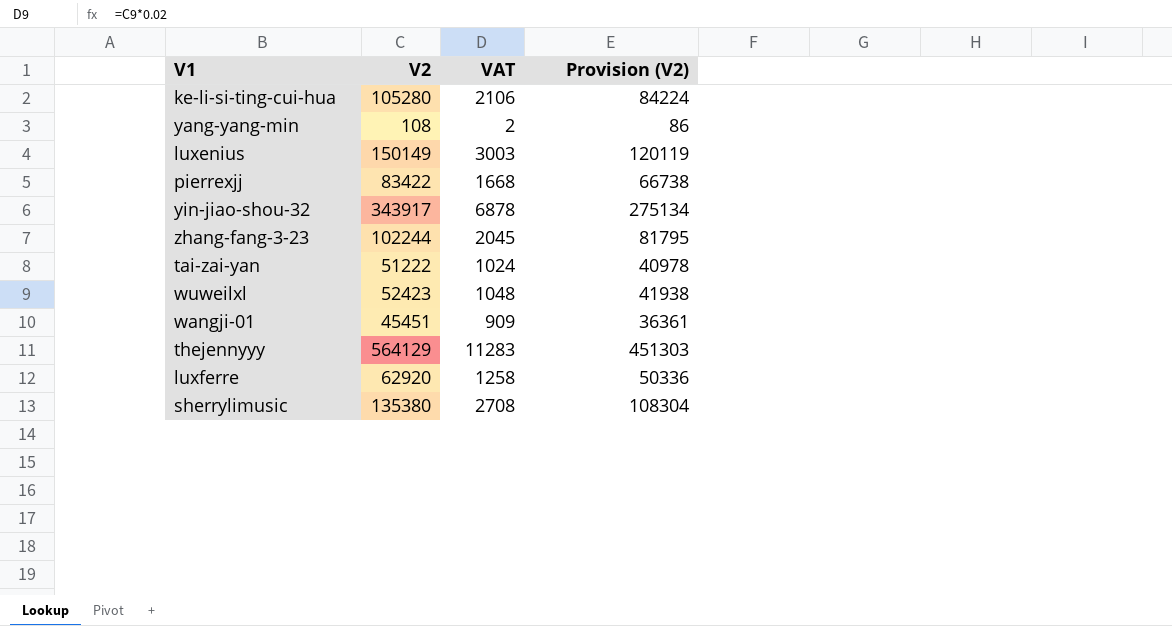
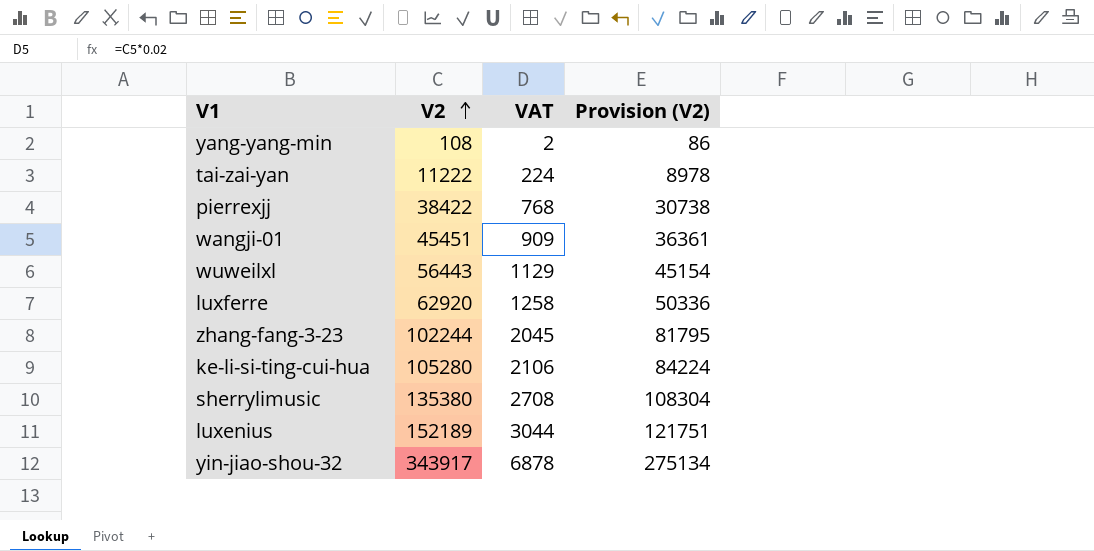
row order: none -> V2 ascending
row thejennyyy: 564129 | 11283 | 451303 -> none
tai-zai-yan | V2: 51222 -> 11222
tai-zai-yan | VAT: 1024 -> 224
tai-zai-yan | Provision (V2): 40978 -> 8978
pierrexjj | V2: 83422 -> 38422
pierrexjj | VAT: 1668 -> 768
pierrexjj | Provision (V2): 66738 -> 30738
wuweilxl | V2: 52423 -> 56443
wuweilxl | VAT: 1048 -> 1129
wuweilxl | Provision (V2): 41938 -> 45154
luxenius | V2: 150149 -> 152189
luxenius | VAT: 3003 -> 3044
luxenius | Provision (V2): 120119 -> 121751

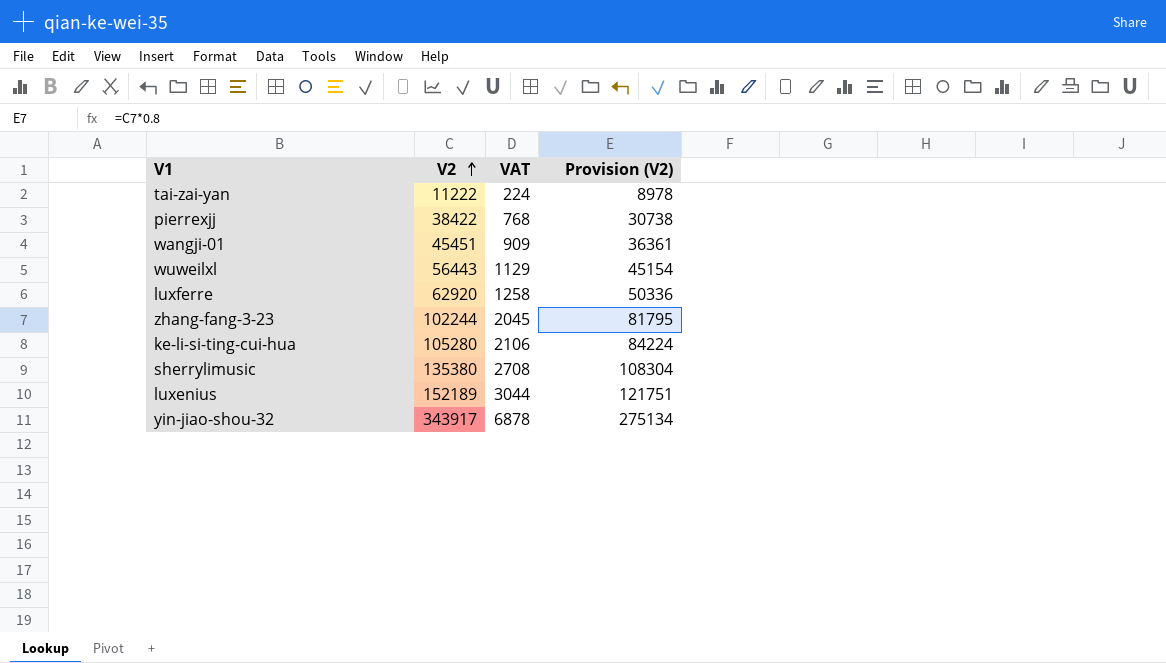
row yang-yang-min: 108 | 2 | 86 -> none

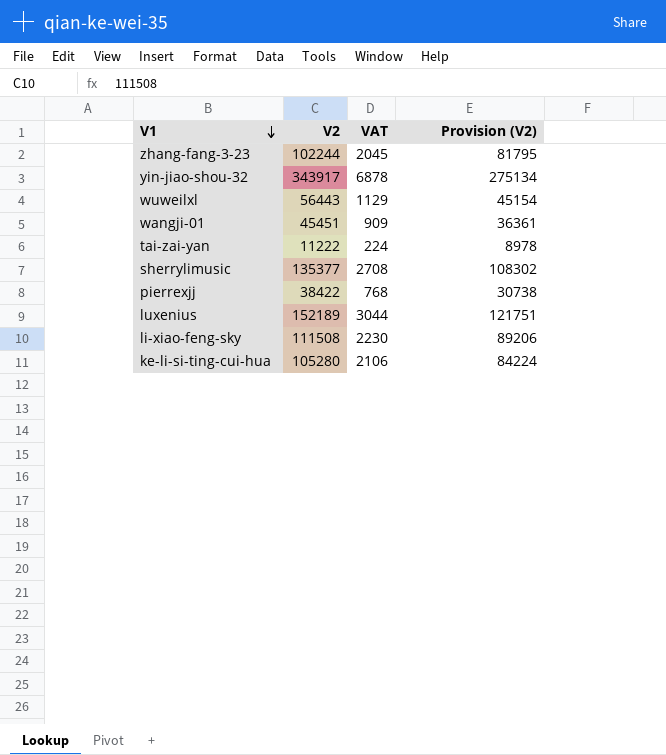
row order: V2 ascending -> V1 descending
row luxferre: 62920 | 1258 | 50336 -> none
sherrylimusic | V2: 135380 -> 135377
sherrylimusic | Provision (V2): 108304 -> 108302
row li-xiao-feng-sky: none -> 111508 | 2230 | 89206

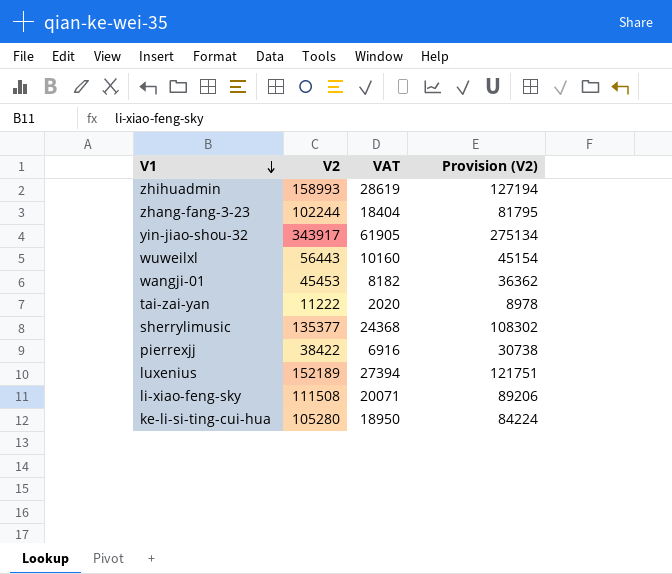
column VAT | formula: [V2] * 0.02 -> [V2] * 0.18
row zhihuadmin: none -> 158993 | 28619 | 127194
wangji-01 | V2: 45451 -> 45453
wangji-01 | Provision (V2): 36361 -> 36362

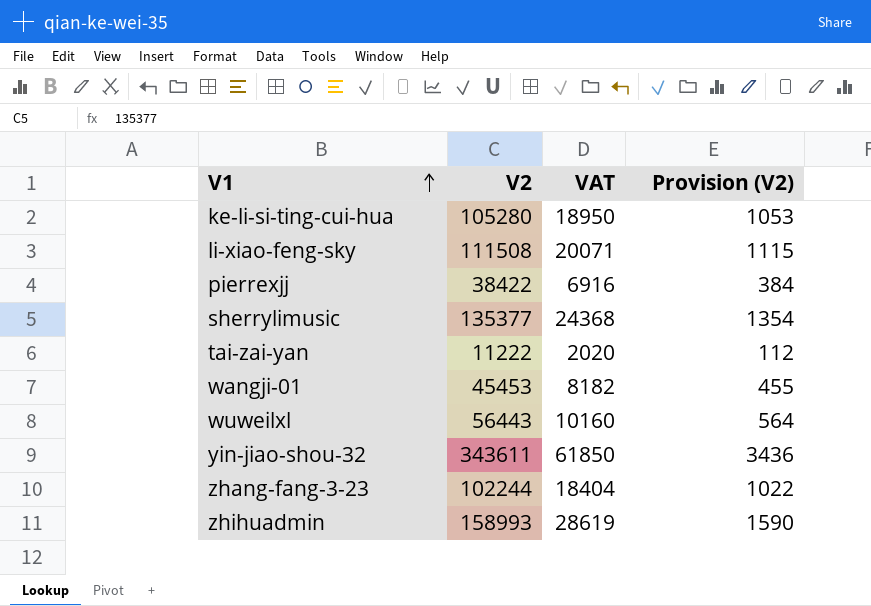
row order: V1 descending -> V1 ascending
column Provision (V2) | formula: [V2] * 0.8 -> [V2] * 0.01
row luxenius: 152189 | 27394 | 121751 -> none
yin-jiao-shou-32 | V2: 343917 -> 343611
yin-jiao-shou-32 | VAT: 61905 -> 61850

